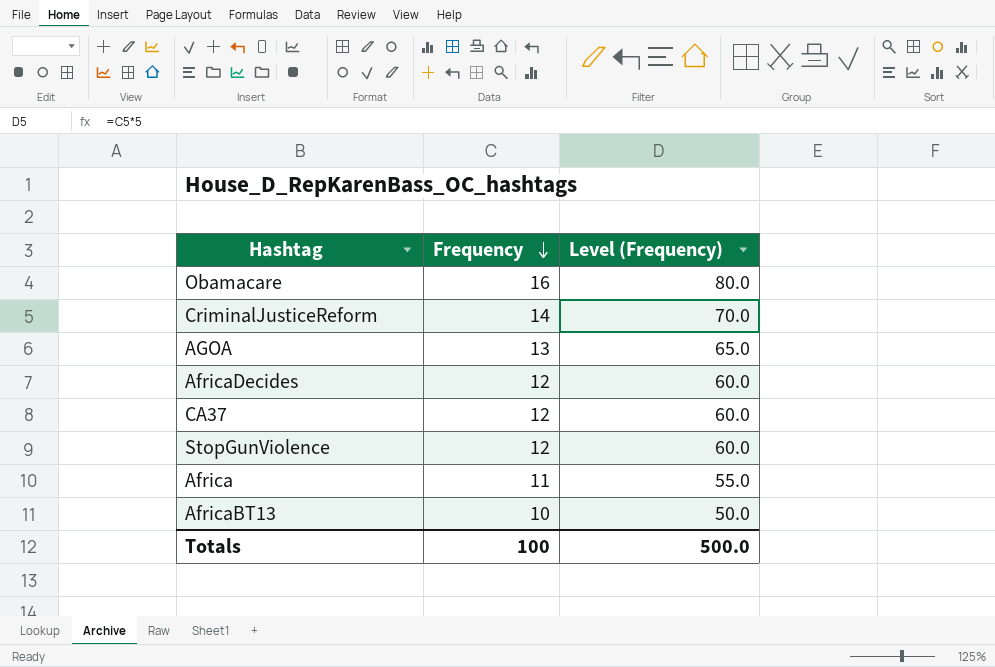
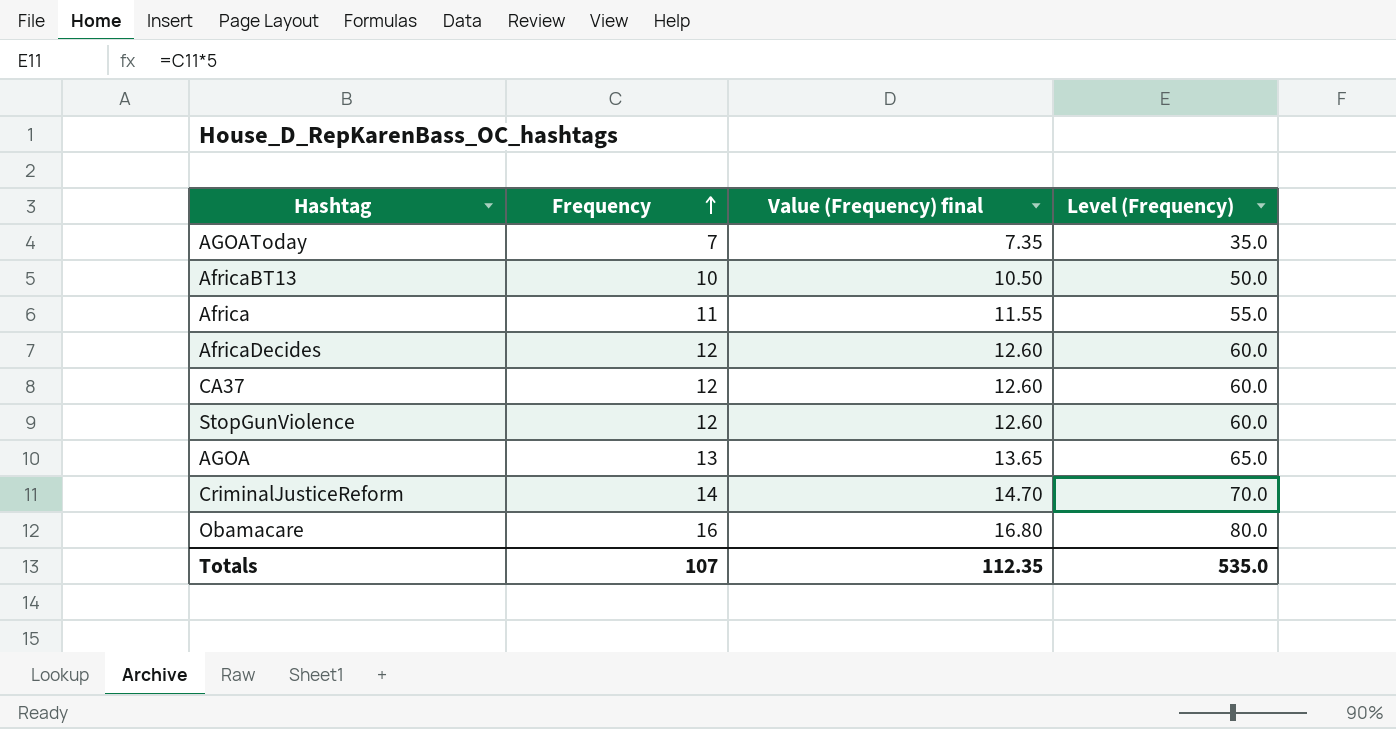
row order: Frequency descending -> Frequency ascending
column Value (Frequency) final | formula: none -> [Frequency] * 1.05
row AGOAToday: none -> 7 | 7.35 | 35.0
Totals | Frequency: 100 -> 107
Totals | Level (Frequency): 500.0 -> 535.0

